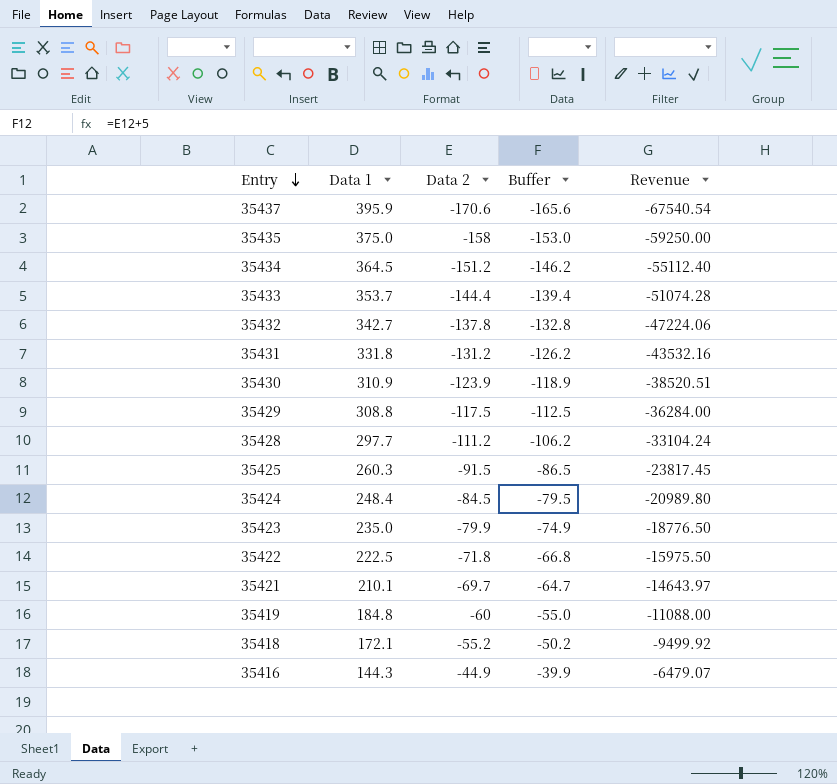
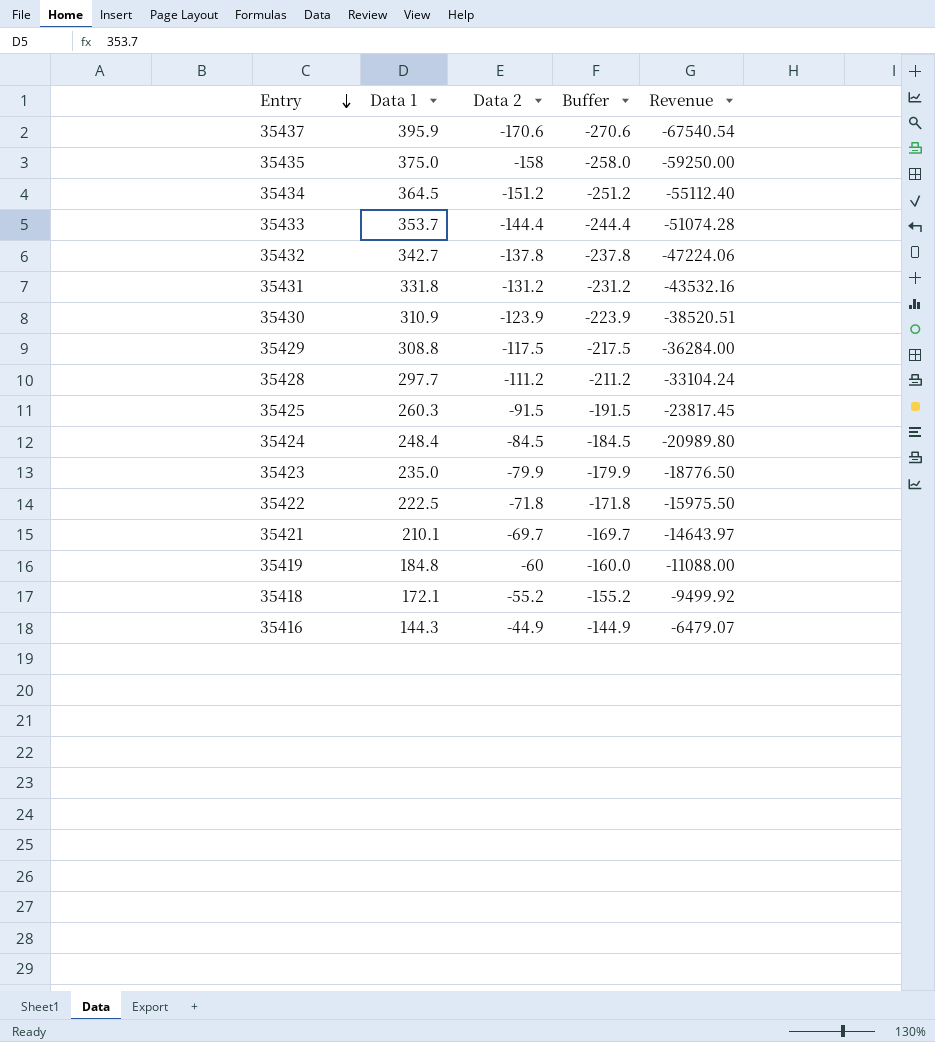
column Buffer | formula: [Data 2] + 5 -> [Data 2] - 100

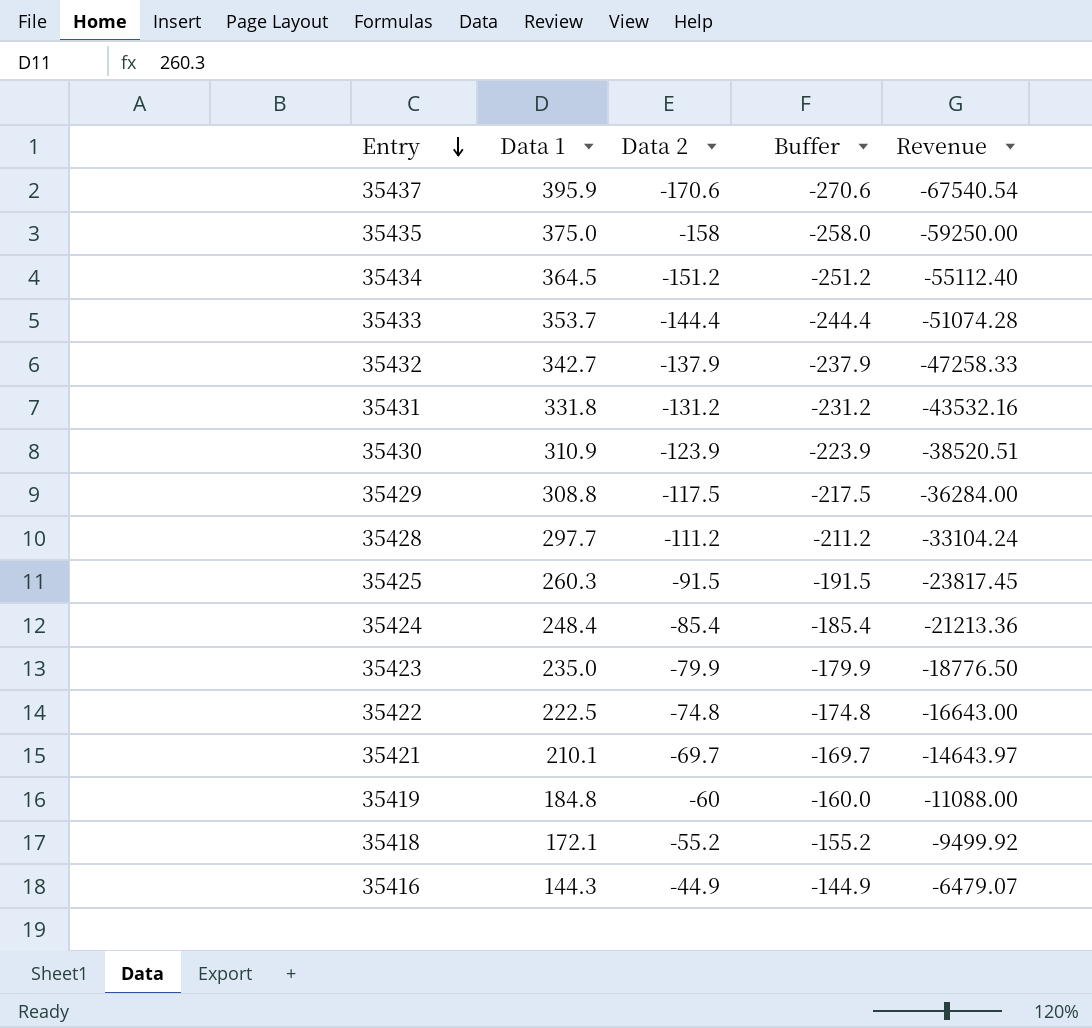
35432 | Data 2: -137.8 -> -137.9
35432 | Buffer: -237.8 -> -237.9
35432 | Revenue: -47224.06 -> -47258.33
35424 | Data 2: -84.5 -> -85.4
35424 | Buffer: -184.5 -> -185.4
35424 | Revenue: -20989.80 -> -21213.36
35422 | Data 2: -71.8 -> -74.8
35422 | Buffer: -171.8 -> -174.8
35422 | Revenue: -15975.50 -> -16643.00

